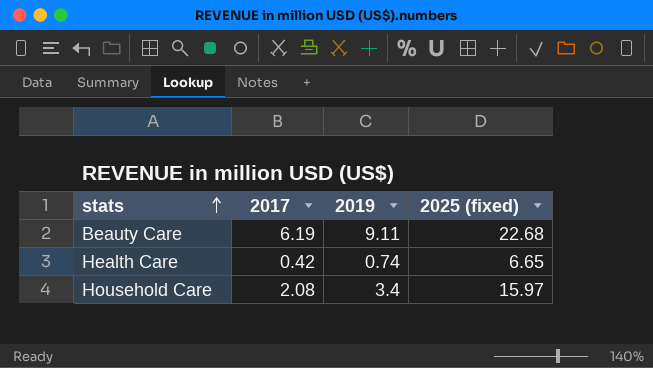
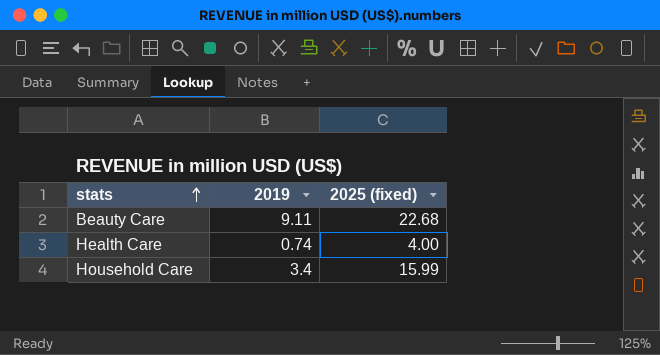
column 2017 | position: 2 -> none
Health Care | 2025 (fixed): 6.65 -> 4.00
Household Care | 2025 (fixed): 15.97 -> 15.99

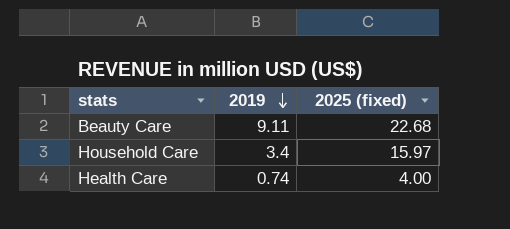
row order: stats ascending -> 2019 descending
Household Care | 2025 (fixed): 15.99 -> 15.97

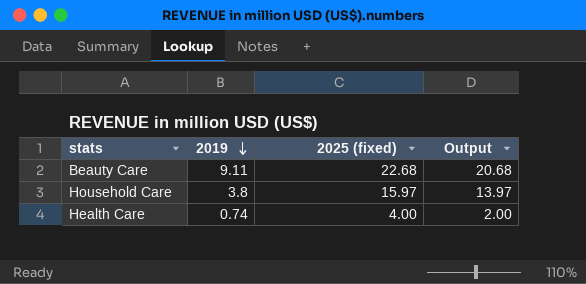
column Output | formula: none -> [2025 (fixed)] - 2
Household Care | 2019: 3.4 -> 3.8

